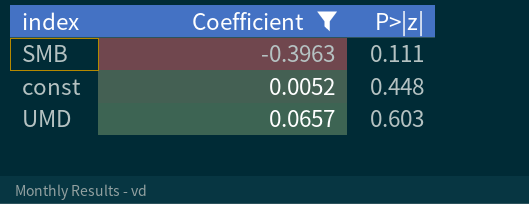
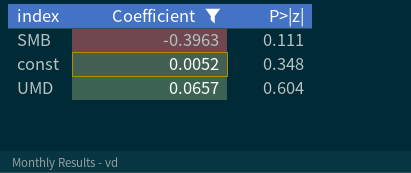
const | P>|z|: 0.448 -> 0.348
UMD | P>|z|: 0.603 -> 0.604

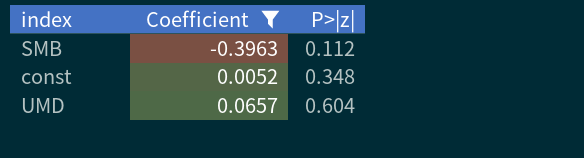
SMB | P>|z|: 0.111 -> 0.112

